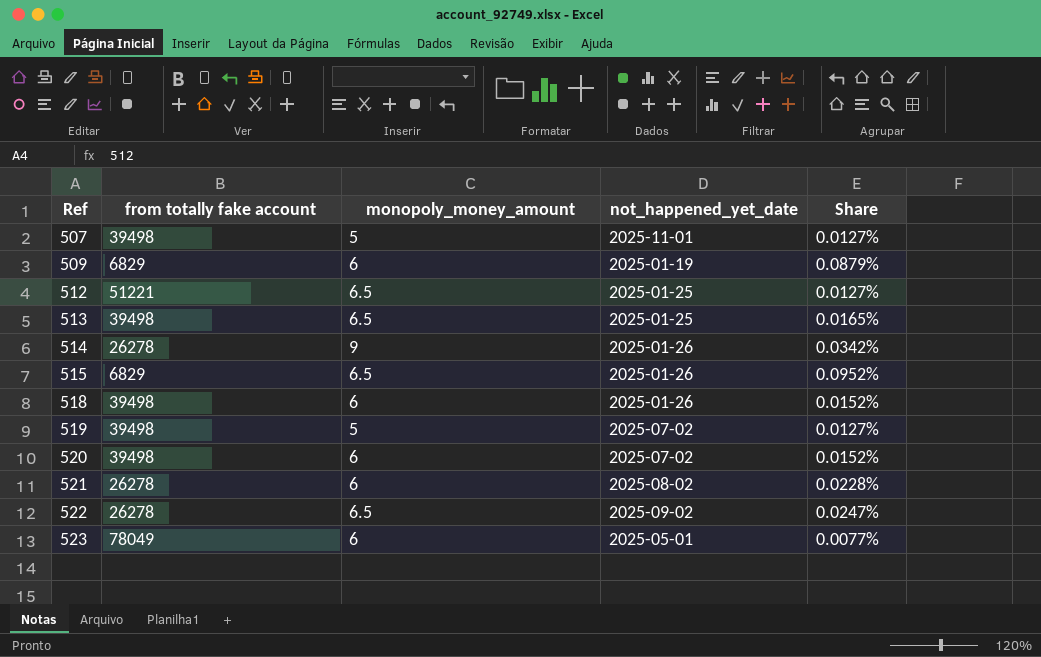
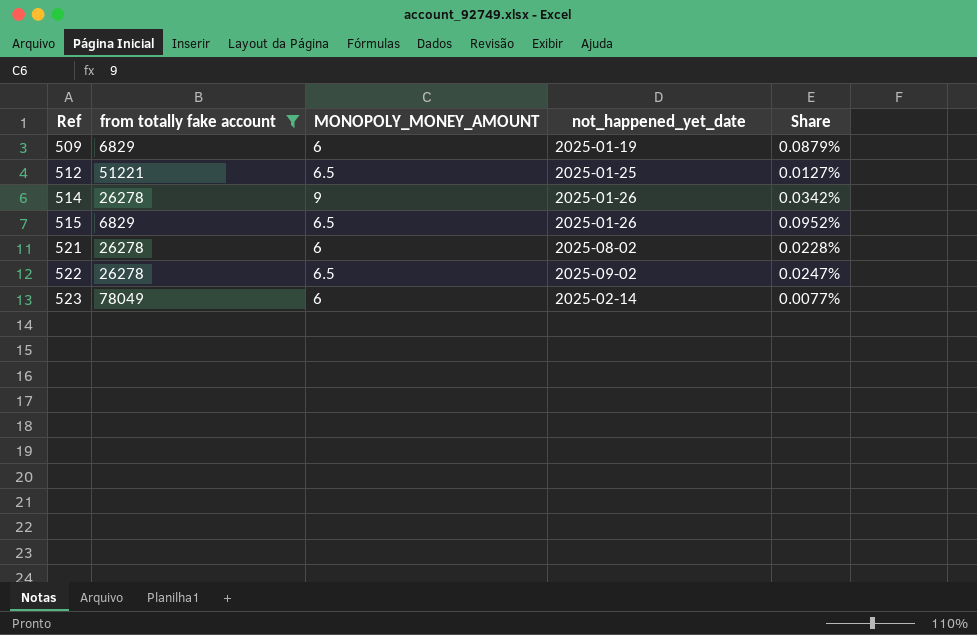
filter: none -> from totally fake account != 39498
column name: monopoly_money_amount -> MONOPOLY_MONEY_AMOUNT
523 | not_happened_yet_date: 2025-05-01 -> 2025-02-14

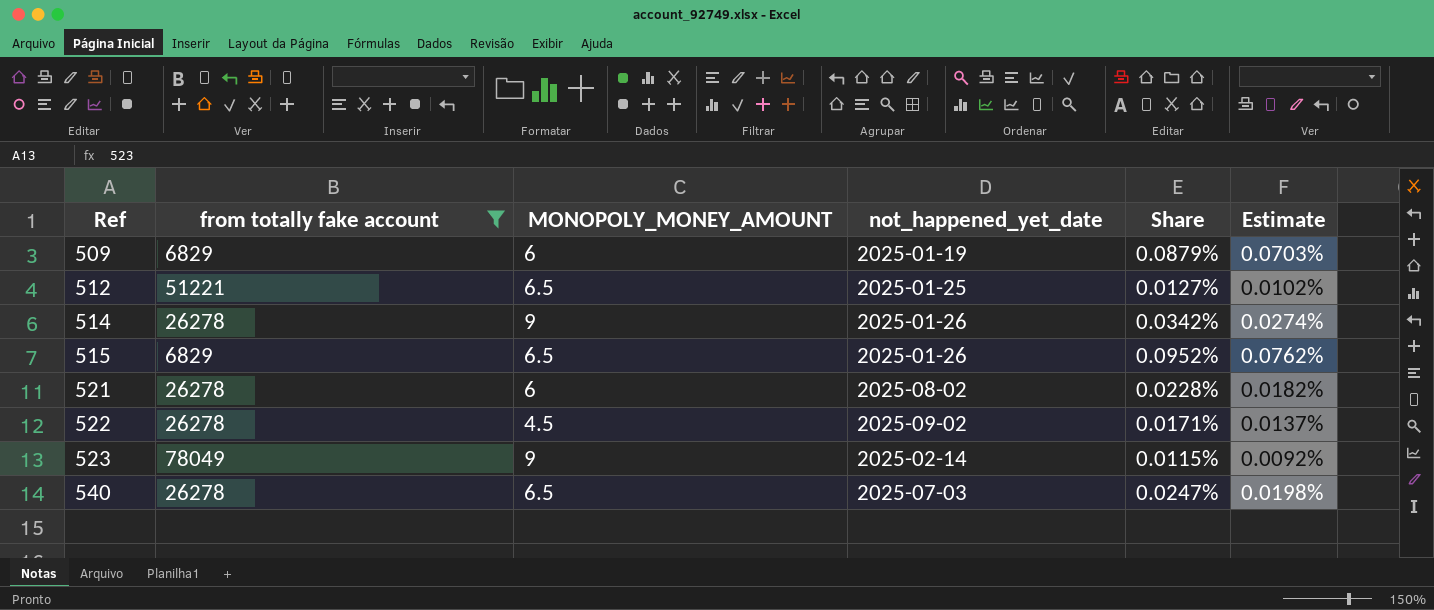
column Estimate | formula: none -> [Share] * 0.8
522 | MONOPOLY_MONEY_AMOUNT: 6.5 -> 4.5
522 | Share: 0.0247% -> 0.0171%
523 | MONOPOLY_MONEY_AMOUNT: 6 -> 9
523 | Share: 0.0077% -> 0.0115%
row 540: none -> 26278 | 6.5 | 2025-07-03 | 0.0247% | 0.0198%

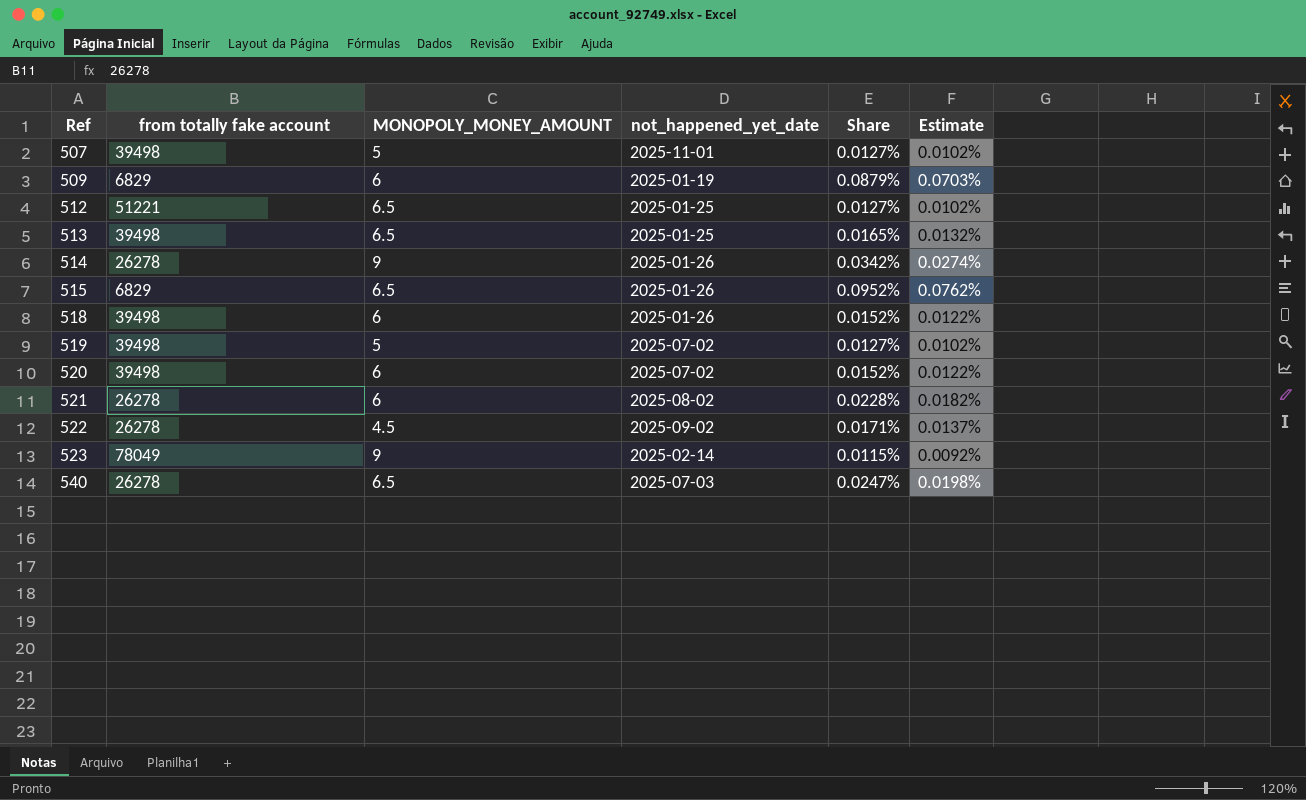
filter: from totally fake account != 39498 -> none

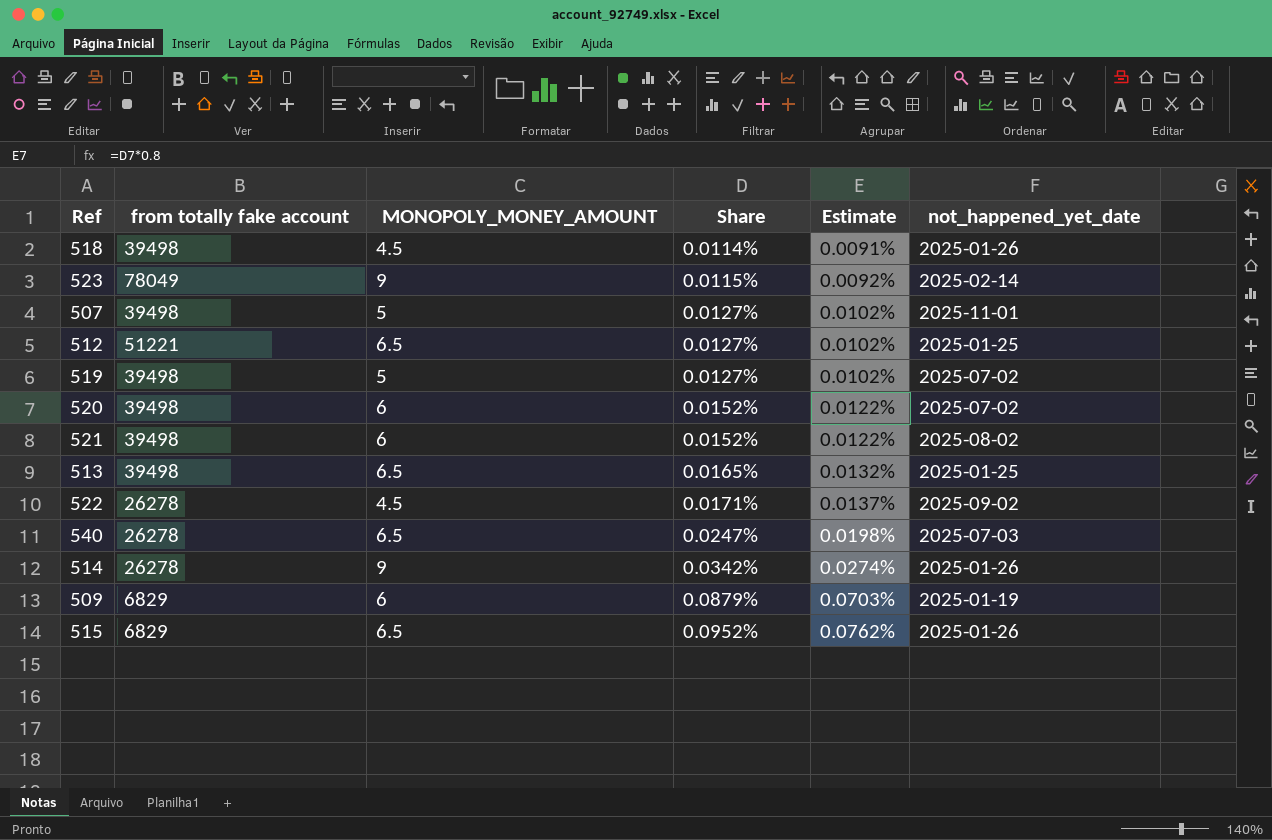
row order: Ref ascending -> Share ascending
column not_happened_yet_date | position: 4 -> 6
518 | MONOPOLY_MONEY_AMOUNT: 6 -> 4.5
518 | Share: 0.0152% -> 0.0114%
518 | Estimate: 0.0122% -> 0.0091%
521 | from totally fake account: 26278 -> 39498
521 | Share: 0.0228% -> 0.0152%
521 | Estimate: 0.0182% -> 0.0122%

